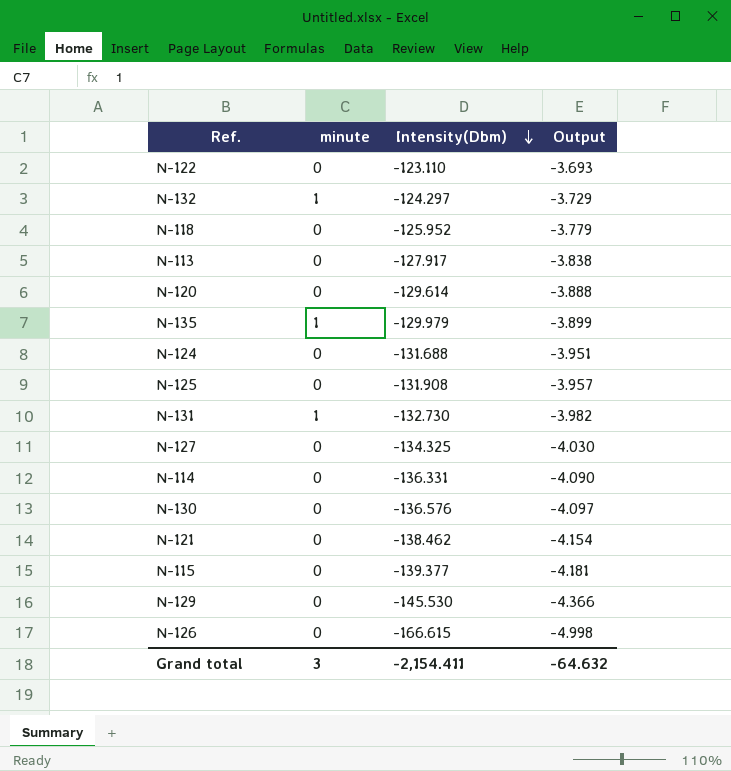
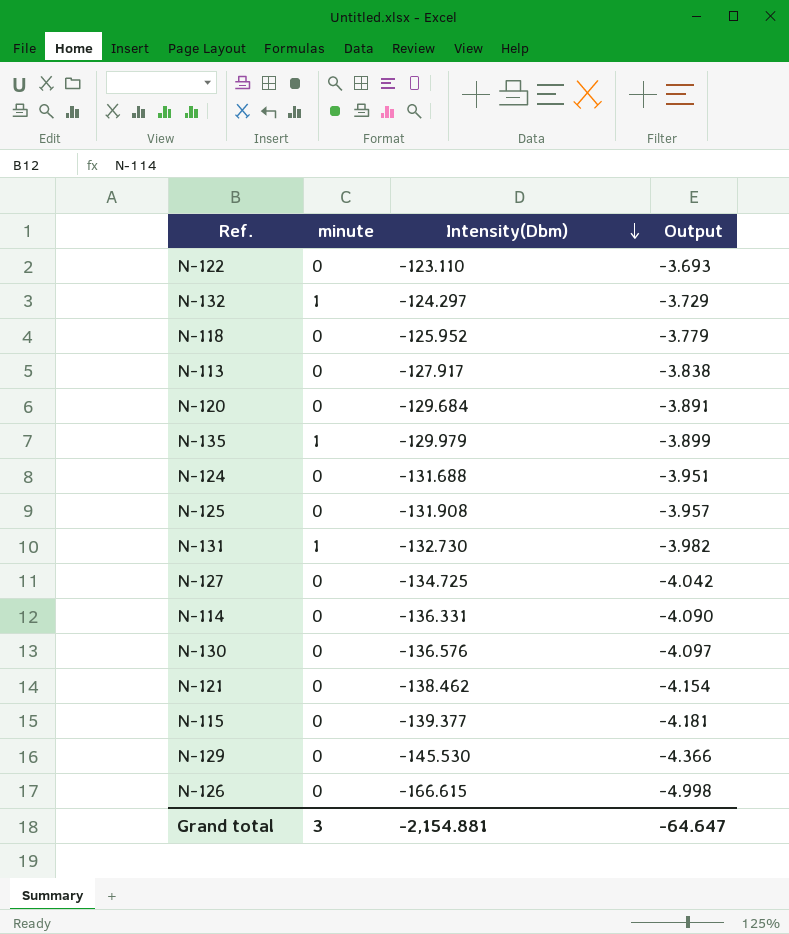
N-120 | Intensity(Dbm): -129.614 -> -129.684
N-120 | Output: -3.888 -> -3.891
N-127 | Intensity(Dbm): -134.325 -> -134.725
N-127 | Output: -4.030 -> -4.042
Grand total | Intensity(Dbm): -2,154.411 -> -2,154.881
Grand total | Output: -64.632 -> -64.647

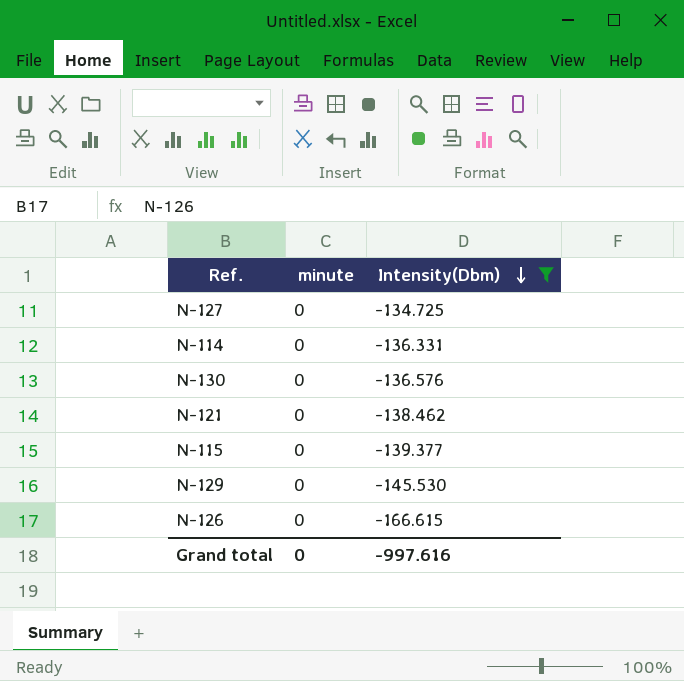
filter: none -> Intensity(Dbm) <= -134.725
column Output | formula: [Intensity(Dbm)] * 0.03 -> none
Grand total | minute: 3 -> 0
Grand total | Intensity(Dbm): -2,154.881 -> -997.616

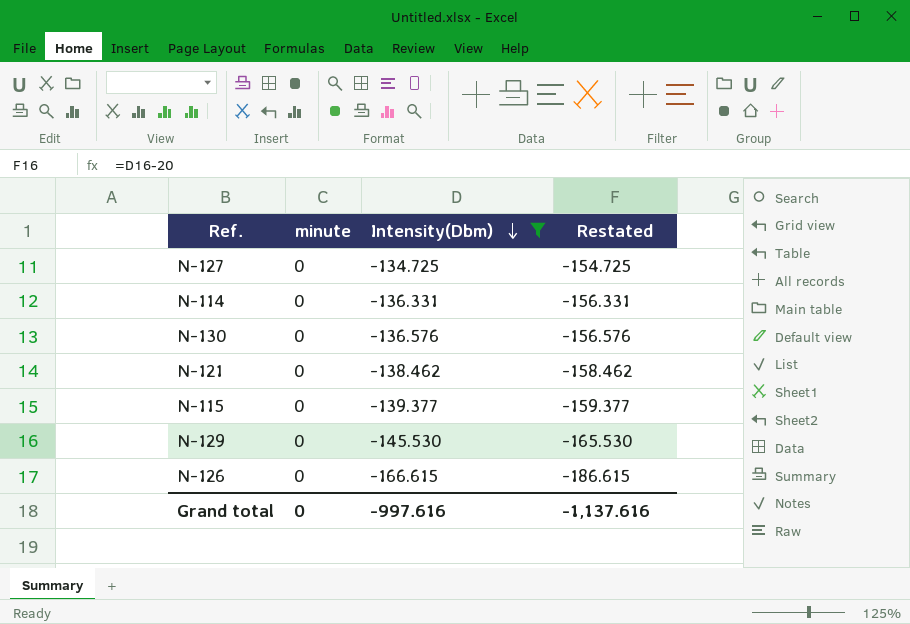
column Restated | formula: none -> [Intensity(Dbm)] - 20

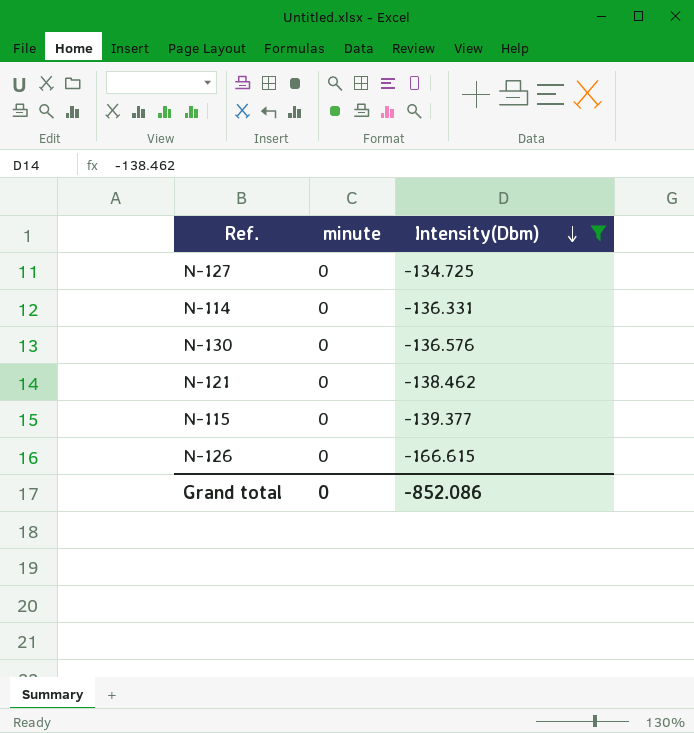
column Restated | formula: [Intensity(Dbm)] - 20 -> none
row N-129: 0 | -145.530 | -165.530 -> none
Grand total | Intensity(Dbm): -997.616 -> -852.086

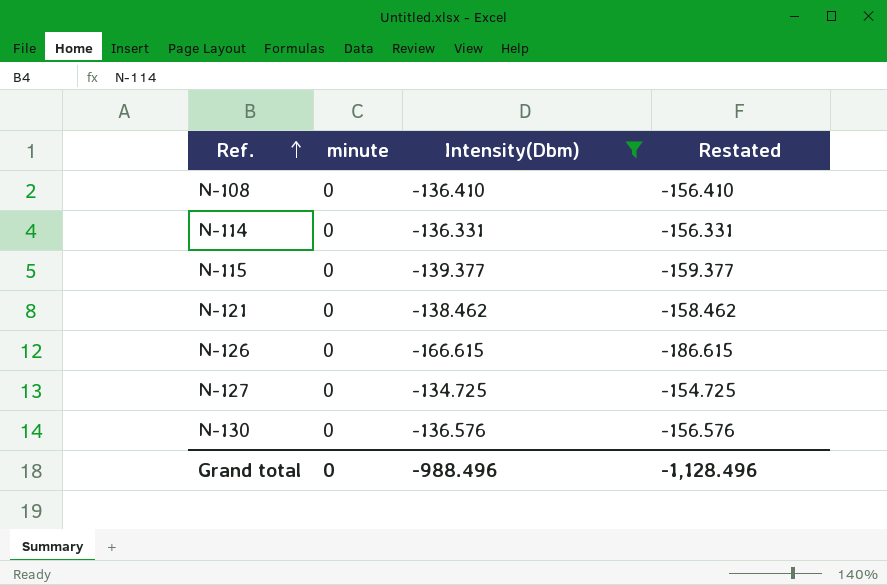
row order: Intensity(Dbm) descending -> Ref. ascending
column Restated | formula: none -> [Intensity(Dbm)] - 20
row N-108: none -> 0 | -136.410 | -156.410
Grand total | Intensity(Dbm): -852.086 -> -988.496

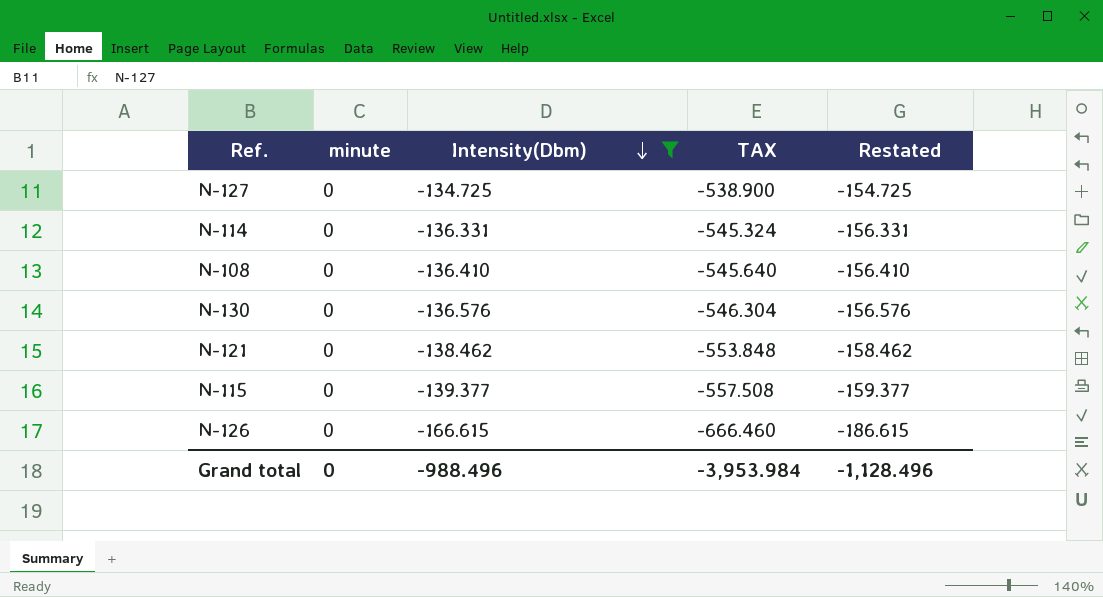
row order: Ref. ascending -> Intensity(Dbm) descending
column TAX | formula: none -> [Intensity(Dbm)] * 4

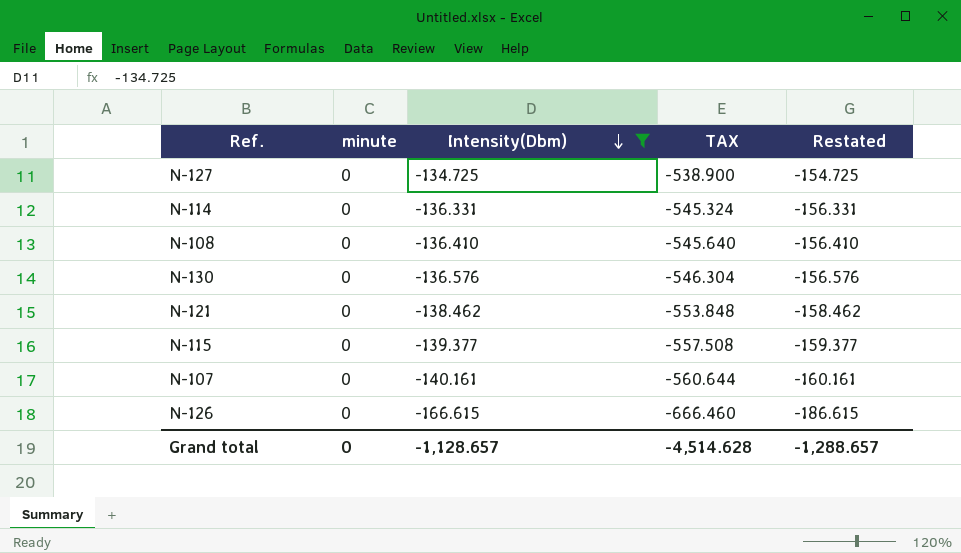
row N-107: none -> 0 | -140.161 | -560.644 | -160.161
Grand total | Intensity(Dbm): -988.496 -> -1,128.657
Grand total | TAX: -3,953.984 -> -4,514.628
Grand total | Restated: -1,128.496 -> -1,288.657

